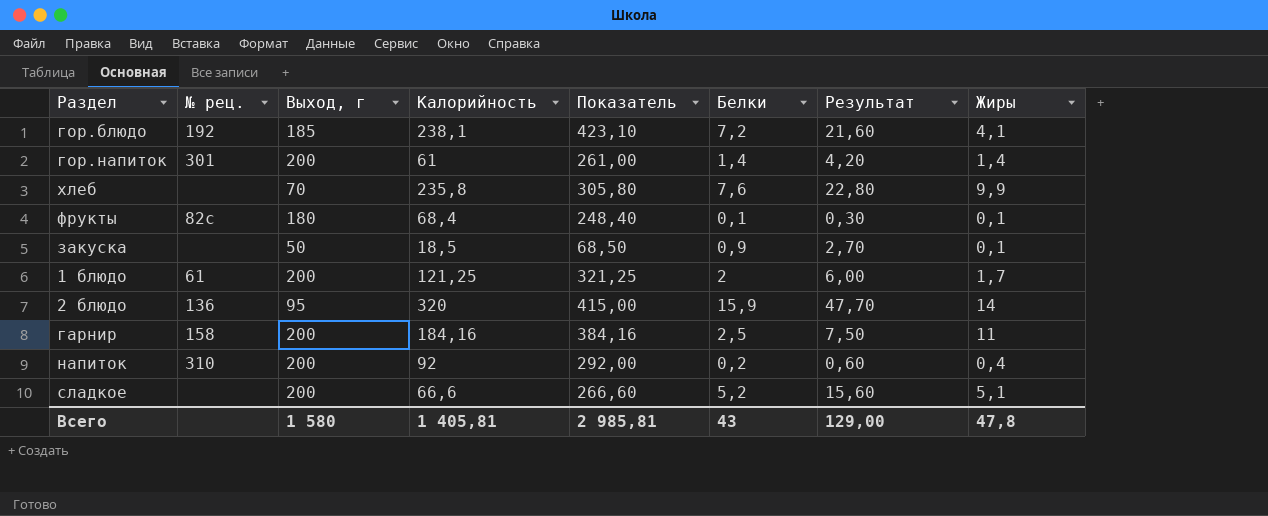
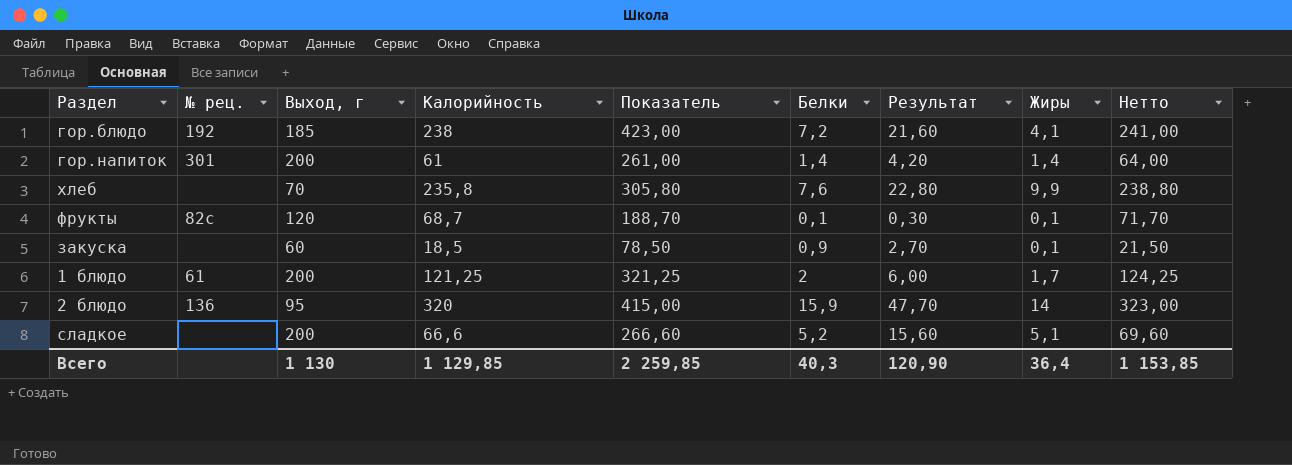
column Нетто | formula: none -> [Калорийность] + 3
row гарнир: 158 | 200 | 184,16 | 384,16 | 2,5 | 7,50 | 11 -> none
row напиток: 310 | 200 | 92 | 292,00 | 0,2 | 0,60 | 0,4 -> none
гор.блюдо | Калорийность: 238,1 -> 238
гор.блюдо | Показатель: 423,10 -> 423,00
фрукты | Выход, г: 180 -> 120
фрукты | Калорийность: 68,4 -> 68,7
фрукты | Показатель: 248,40 -> 188,70
закуска | Выход, г: 50 -> 60
закуска | Показатель: 68,50 -> 78,50
Всего | Выход, г: 1 580 -> 1 130
Всего | Калорийность: 1 405,81 -> 1 129,85
Всего | Показатель: 2 985,81 -> 2 259,85
Всего | Белки: 43 -> 40,3
Всего | Результат: 129,00 -> 120,90
Всего | Жиры: 47,8 -> 36,4

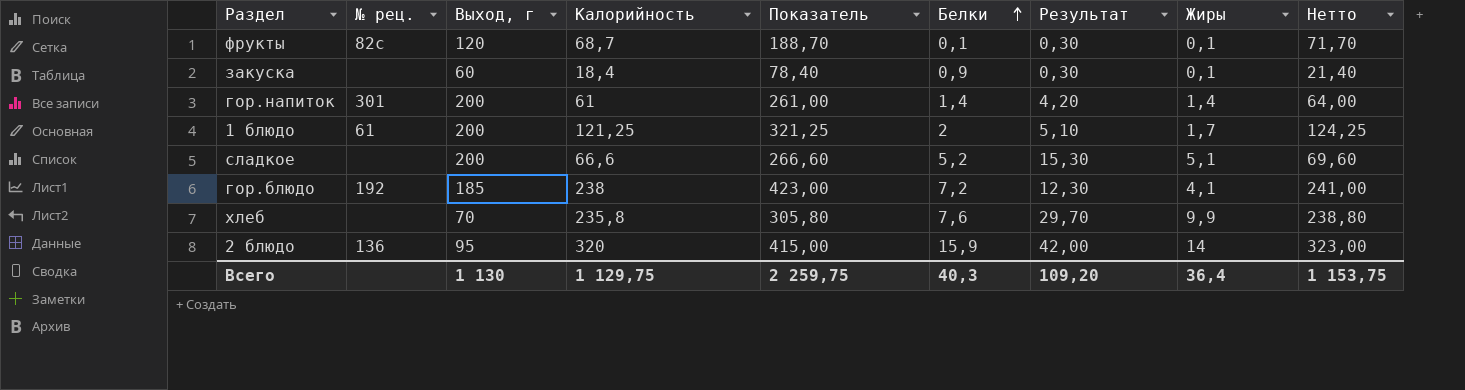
row order: none -> Белки ascending
column Результат | formula: [Белки] * 3 -> [Жиры] * 3
закуска | Калорийность: 18,5 -> 18,4
закуска | Показатель: 78,50 -> 78,40
закуска | Нетто: 21,50 -> 21,40
Всего | Калорийность: 1 129,85 -> 1 129,75
Всего | Показатель: 2 259,85 -> 2 259,75
Всего | Результат: 120,90 -> 109,20
Всего | Нетто: 1 153,85 -> 1 153,75

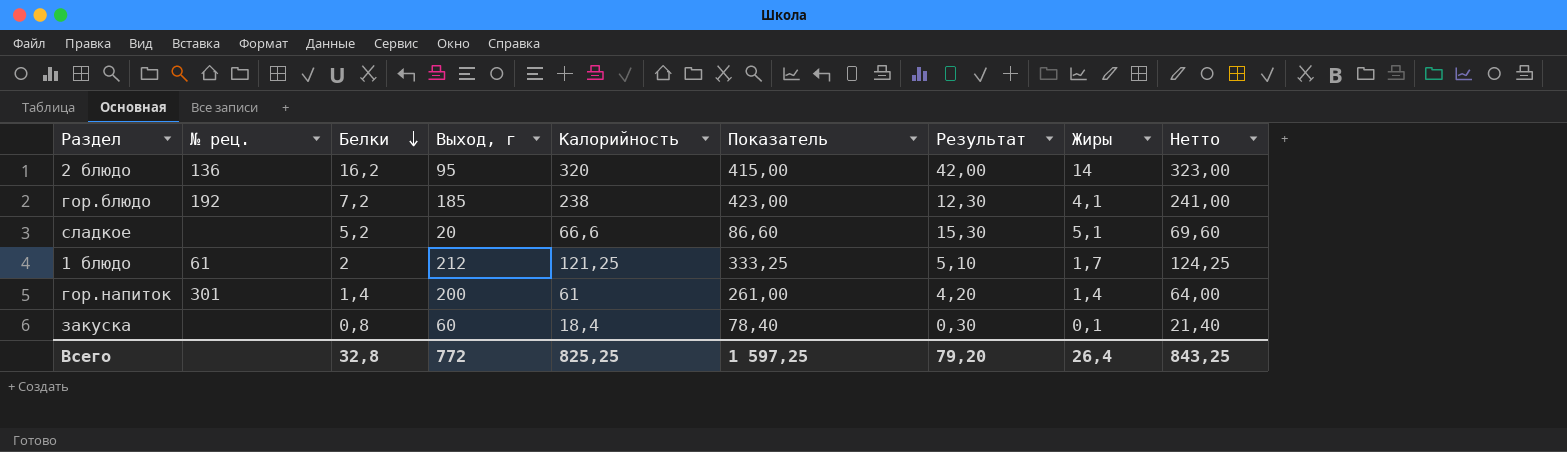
row order: Белки ascending -> Белки descending
column Белки | position: 6 -> 3
row фрукты: 82с | 120 | 68,7 | 188,70 | 0,1 | 0,30 | 0,1 | 71,70 -> none
row хлеб: none | 70 | 235,8 | 305,80 | 7,6 | 29,70 | 9,9 | 238,80 -> none
2 блюдо | Белки: 15,9 -> 16,2
сладкое | Выход, г: 200 -> 20
сладкое | Показатель: 266,60 -> 86,60
1 блюдо | Выход, г: 200 -> 212
1 блюдо | Показатель: 321,25 -> 333,25
закуска | Белки: 0,9 -> 0,8
Всего | Белки: 40,3 -> 32,8
Всего | Выход, г: 1 130 -> 772
Всего | Калорийность: 1 129,75 -> 825,25
Всего | Показатель: 2 259,75 -> 1 597,25
Всего | Результат: 109,20 -> 79,20
Всего | Жиры: 36,4 -> 26,4
Всего | Нетто: 1 153,75 -> 843,25

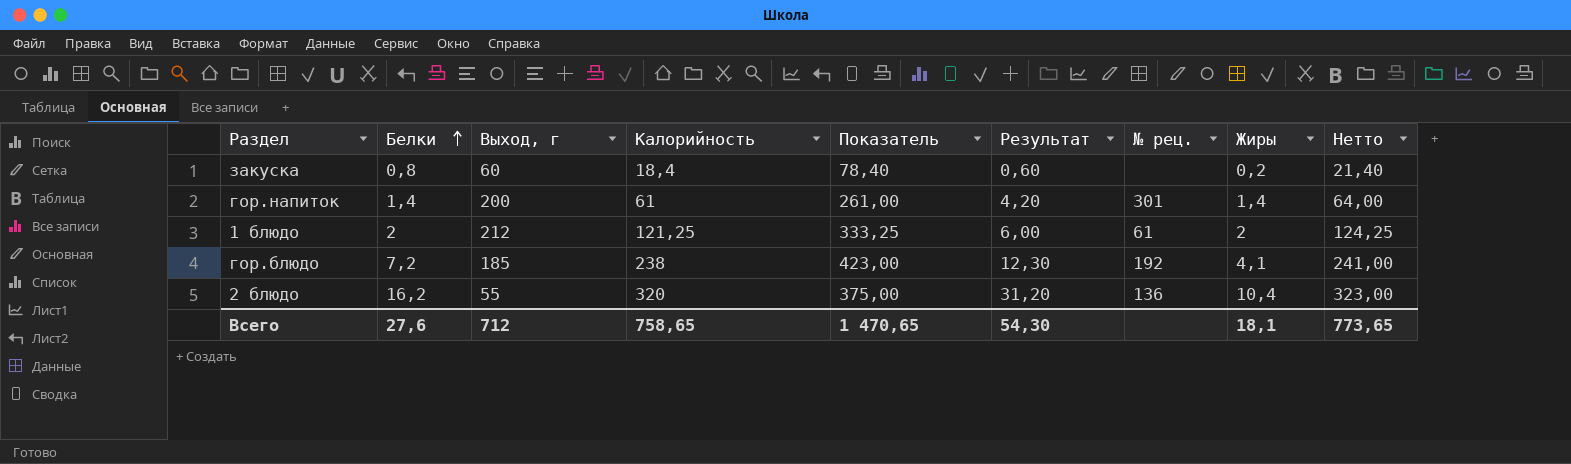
row order: Белки descending -> Белки ascending
column № рец. | position: 2 -> 7
row сладкое: none | 5,2 | 20 | 66,6 | 86,60 | 15,30 | 5,1 | 69,60 -> none
закуска | Результат: 0,30 -> 0,60
закуска | Жиры: 0,1 -> 0,2
1 блюдо | Результат: 5,10 -> 6,00
1 блюдо | Жиры: 1,7 -> 2
2 блюдо | Выход, г: 95 -> 55
2 блюдо | Показатель: 415,00 -> 375,00
2 блюдо | Результат: 42,00 -> 31,20
2 блюдо | Жиры: 14 -> 10,4
Всего | Белки: 32,8 -> 27,6
Всего | Выход, г: 772 -> 712
Всего | Калорийность: 825,25 -> 758,65
Всего | Показатель: 1 597,25 -> 1 470,65
Всего | Результат: 79,20 -> 54,30
Всего | Жиры: 26,4 -> 18,1
Всего | Нетто: 843,25 -> 773,65

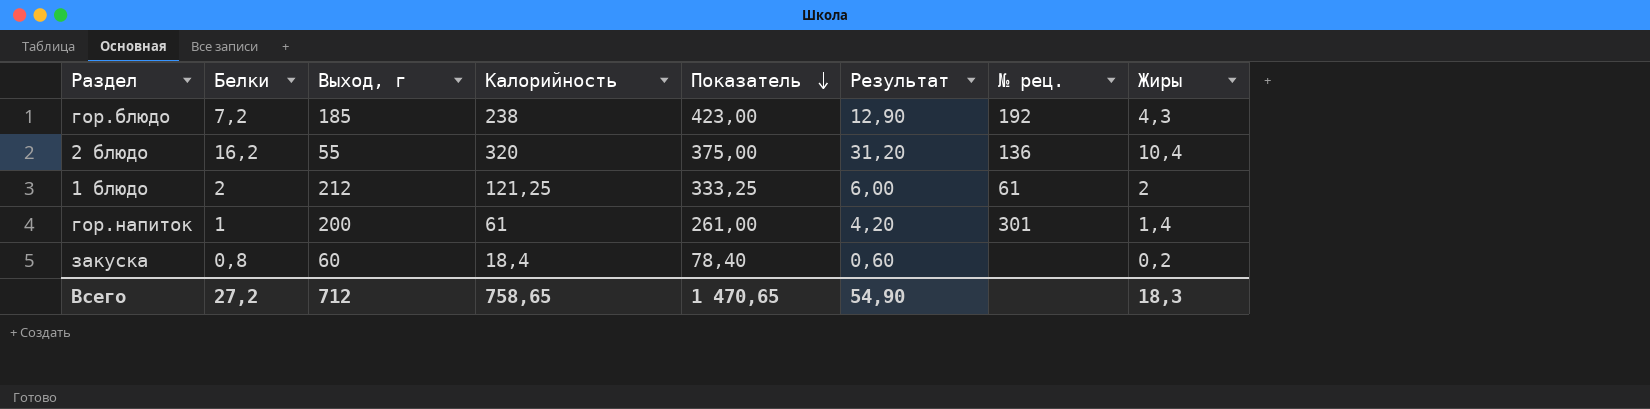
row order: Белки ascending -> Показатель descending
column Нетто | formula: [Калорийность] + 3 -> none
гор.блюдо | Результат: 12,30 -> 12,90
гор.блюдо | Жиры: 4,1 -> 4,3
гор.напиток | Белки: 1,4 -> 1
Всего | Белки: 27,6 -> 27,2
Всего | Результат: 54,30 -> 54,90
Всего | Жиры: 18,1 -> 18,3

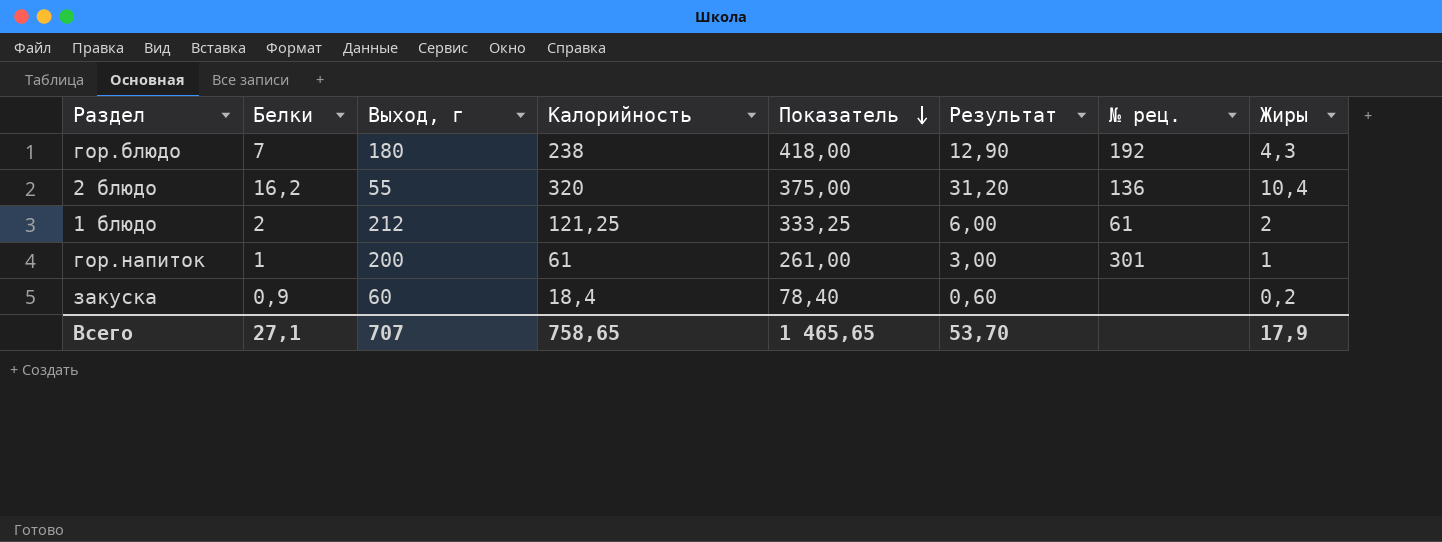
гор.блюдо | Белки: 7,2 -> 7
гор.блюдо | Выход, г: 185 -> 180
гор.блюдо | Показатель: 423,00 -> 418,00
гор.напиток | Результат: 4,20 -> 3,00
гор.напиток | Жиры: 1,4 -> 1
закуска | Белки: 0,8 -> 0,9
Всего | Белки: 27,2 -> 27,1
Всего | Выход, г: 712 -> 707
Всего | Показатель: 1 470,65 -> 1 465,65
Всего | Результат: 54,90 -> 53,70
Всего | Жиры: 18,3 -> 17,9

